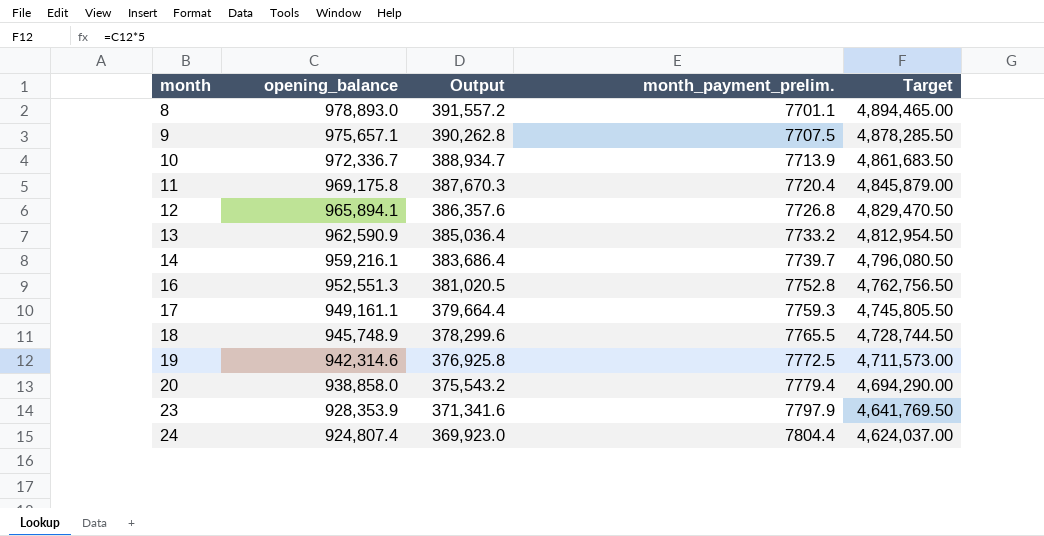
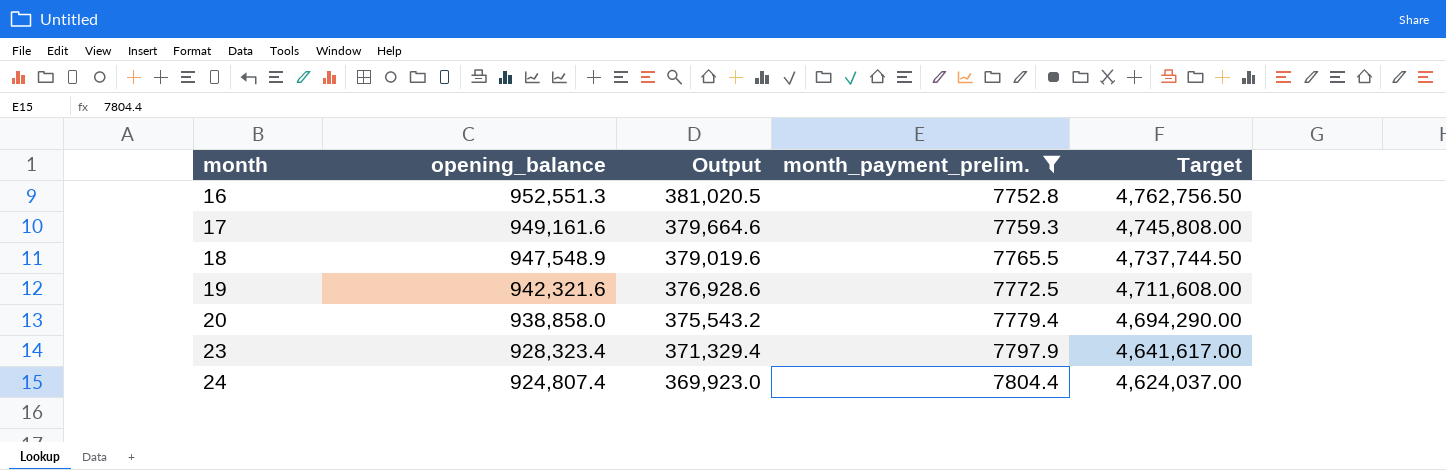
filter: none -> month_payment_prelim. >= 7752.8
17 | opening_balance: 949,161.1 -> 949,161.6
17 | Output: 379,664.4 -> 379,664.6
17 | Target: 4,745,805.50 -> 4,745,808.00
18 | opening_balance: 945,748.9 -> 947,548.9
18 | Output: 378,299.6 -> 379,019.6
18 | Target: 4,728,744.50 -> 4,737,744.50
19 | opening_balance: 942,314.6 -> 942,321.6
19 | Output: 376,925.8 -> 376,928.6
19 | Target: 4,711,573.00 -> 4,711,608.00
23 | opening_balance: 928,353.9 -> 928,323.4
23 | Output: 371,341.6 -> 371,329.4
23 | Target: 4,641,769.50 -> 4,641,617.00

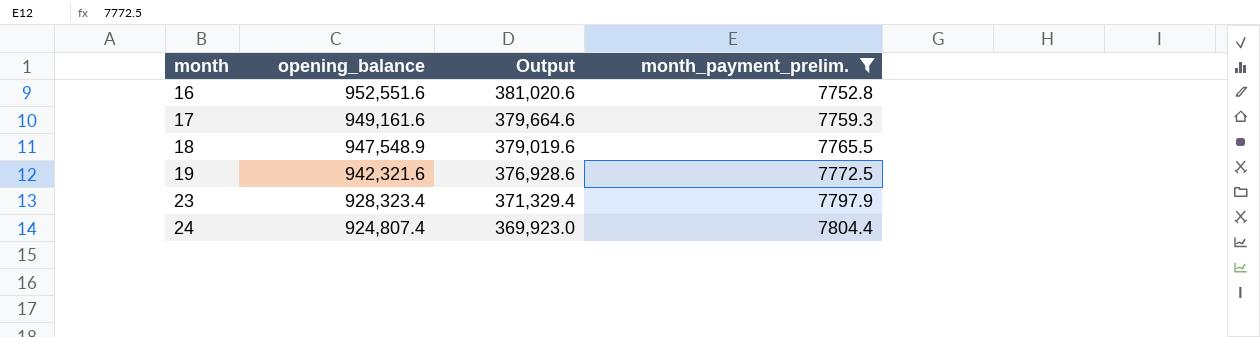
column Target | formula: [opening_balance] * 5 -> none
row 20: 938,858.0 | 375,543.2 | 7779.4 | 4,694,290.00 -> none
16 | opening_balance: 952,551.3 -> 952,551.6
16 | Output: 381,020.5 -> 381,020.6

